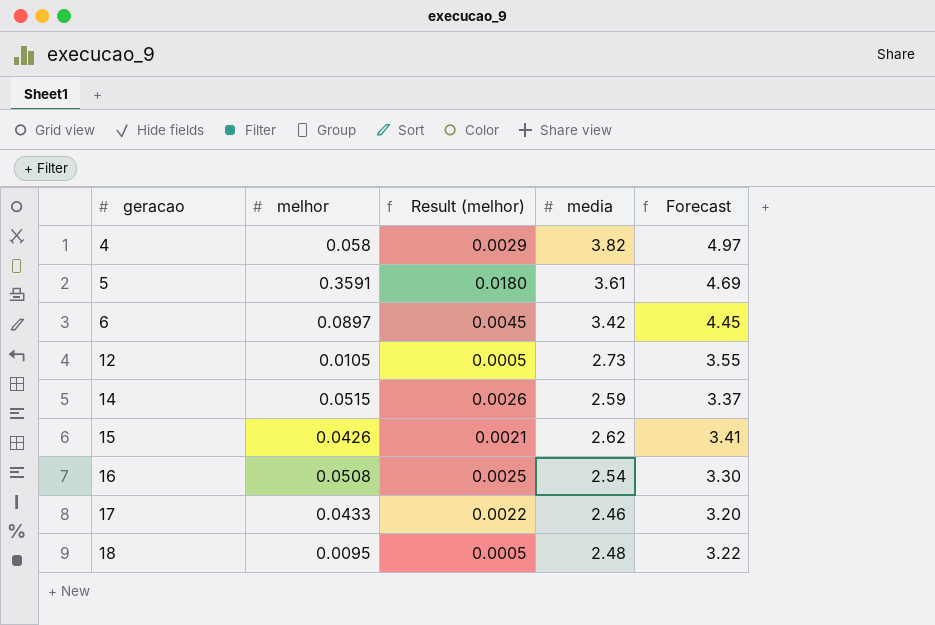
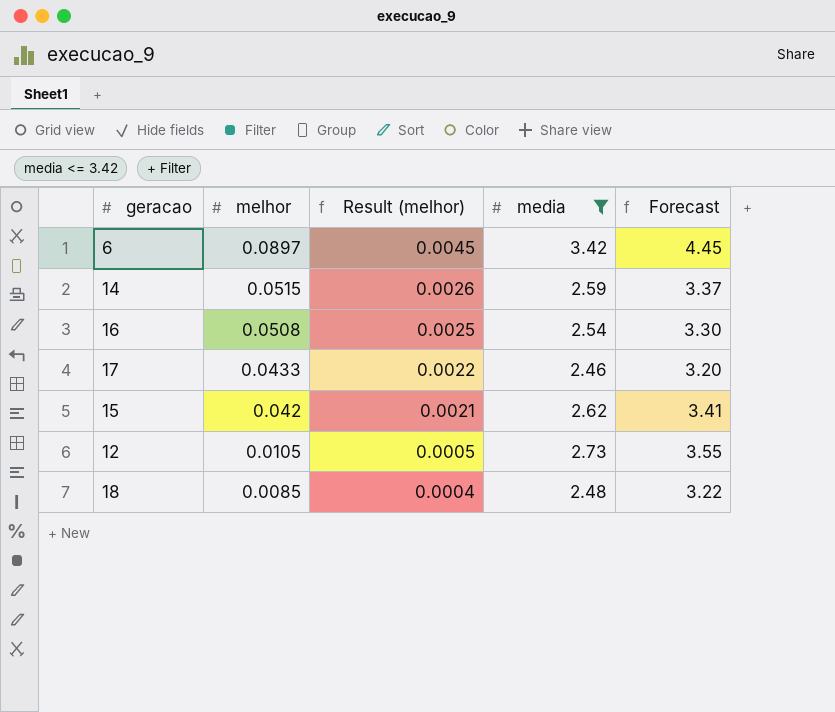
filter: none -> media <= 3.42
row order: geracao ascending -> melhor descending
15 | melhor: 0.0426 -> 0.042
18 | melhor: 0.0095 -> 0.0085
18 | Result (melhor): 0.0005 -> 0.0004

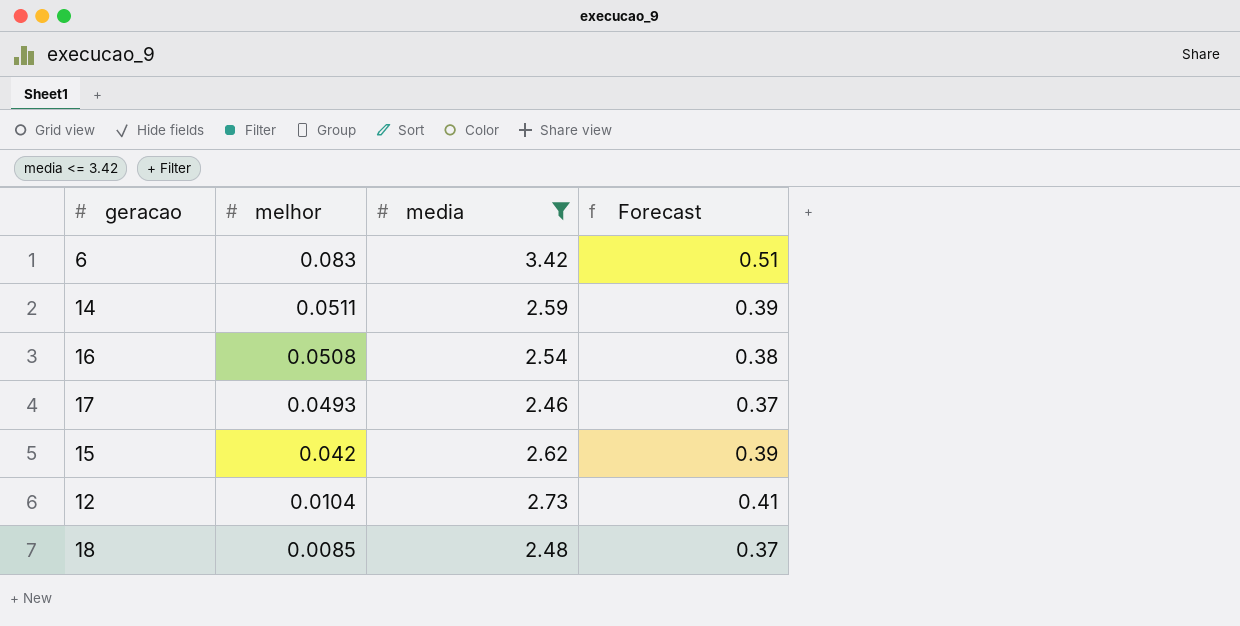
column Result (melhor) | formula: [melhor] * 0.05 -> none
column Forecast | formula: [media] * 1.3 -> [media] * 0.15
6 | melhor: 0.0897 -> 0.083
14 | melhor: 0.0515 -> 0.0511
17 | melhor: 0.0433 -> 0.0493
12 | melhor: 0.0105 -> 0.0104

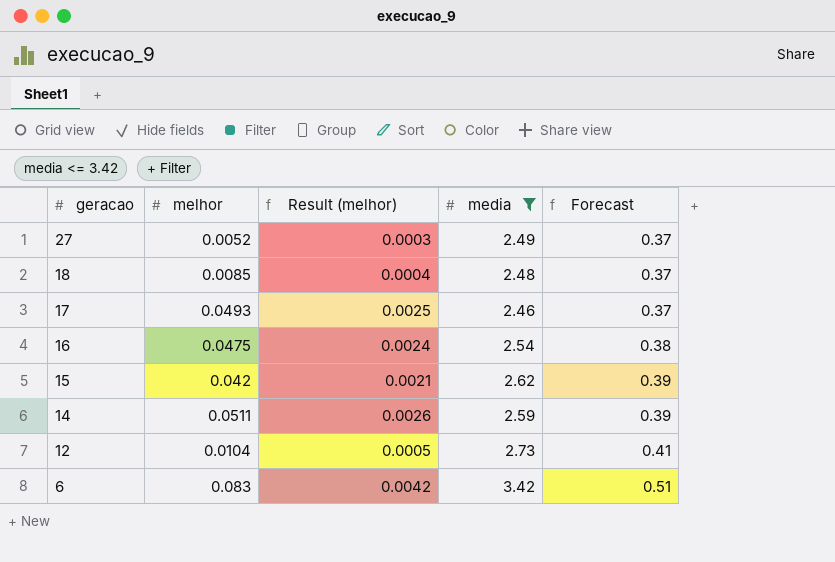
row order: melhor descending -> geracao descending
column Result (melhor) | formula: none -> [melhor] * 0.05
row 27: none -> 0.0052 | 0.0003 | 2.49 | 0.37
16 | melhor: 0.0508 -> 0.0475

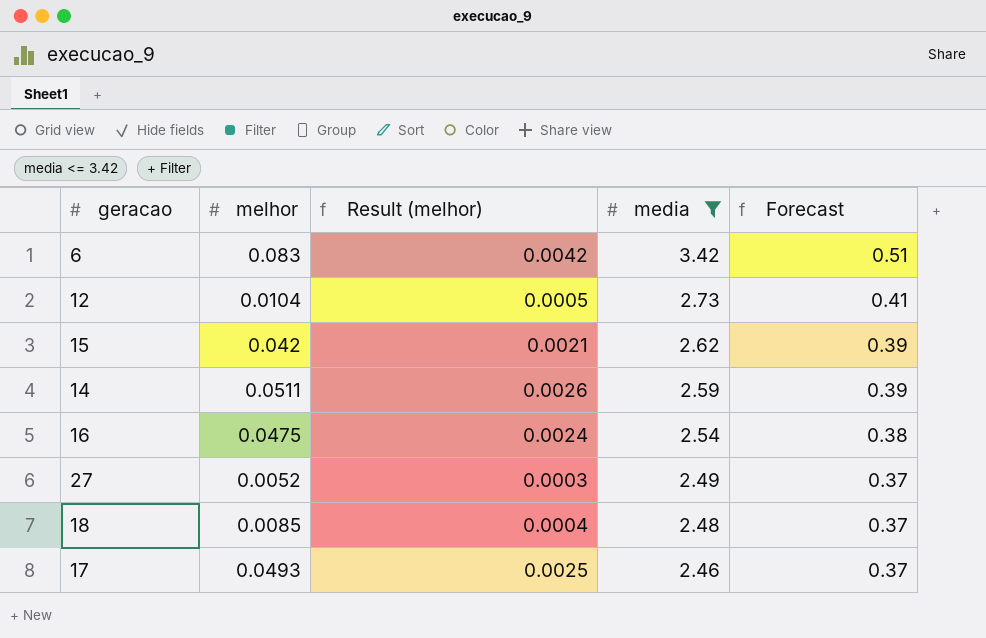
row order: geracao descending -> media descending

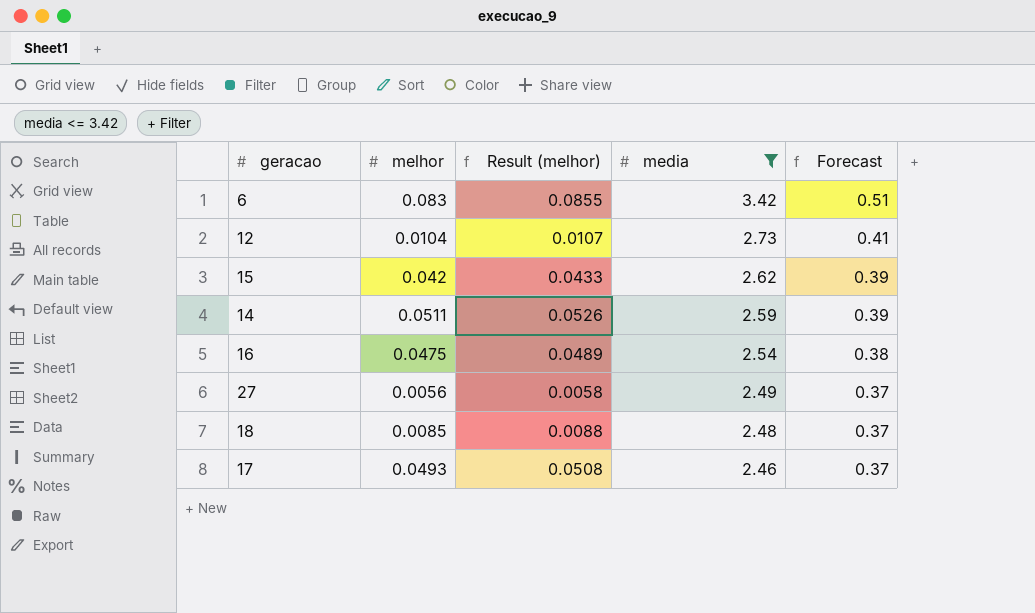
column Result (melhor) | formula: [melhor] * 0.05 -> [melhor] * 1.03
27 | melhor: 0.0052 -> 0.0056

